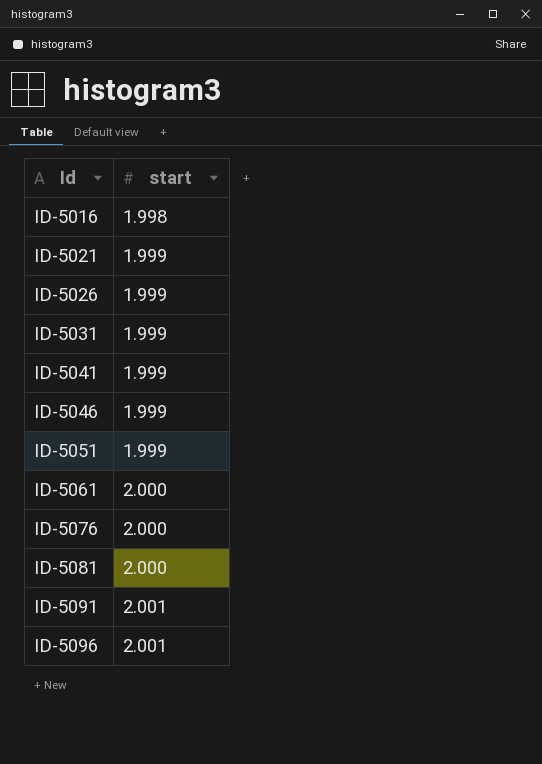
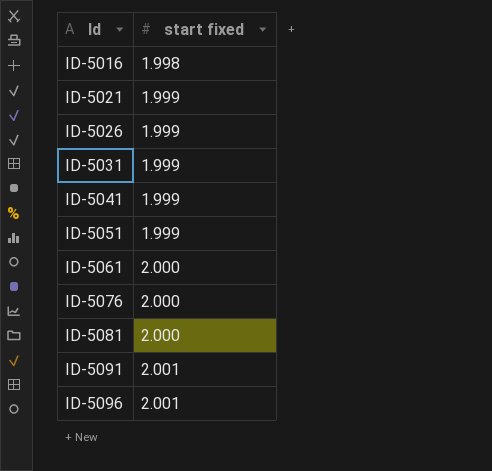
column name: start -> start fixed
row ID-5046: 1.999 -> none

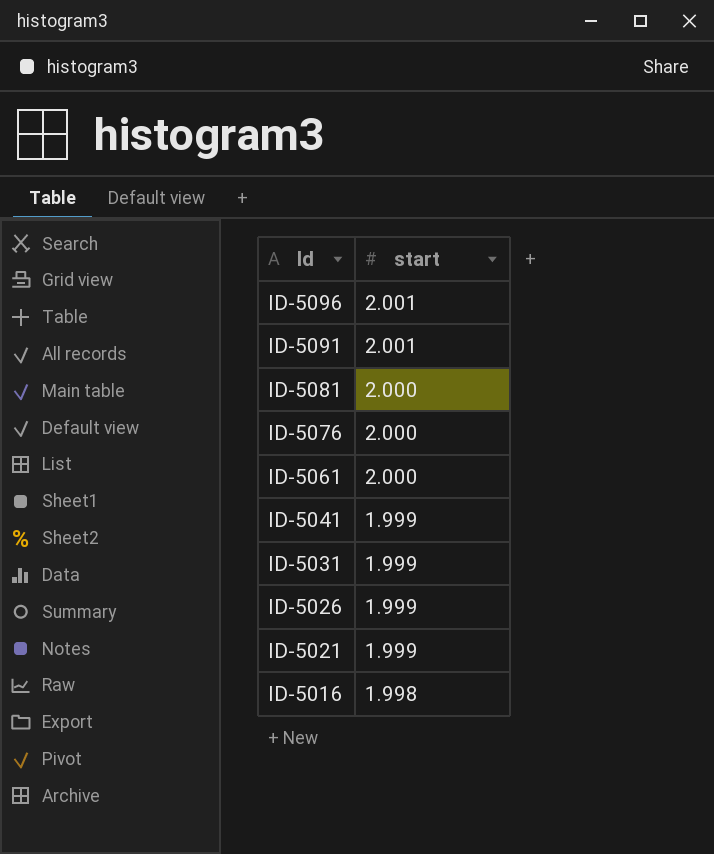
row order: Id ascending -> Id descending
column name: start fixed -> start
row ID-5051: 1.999 -> none

